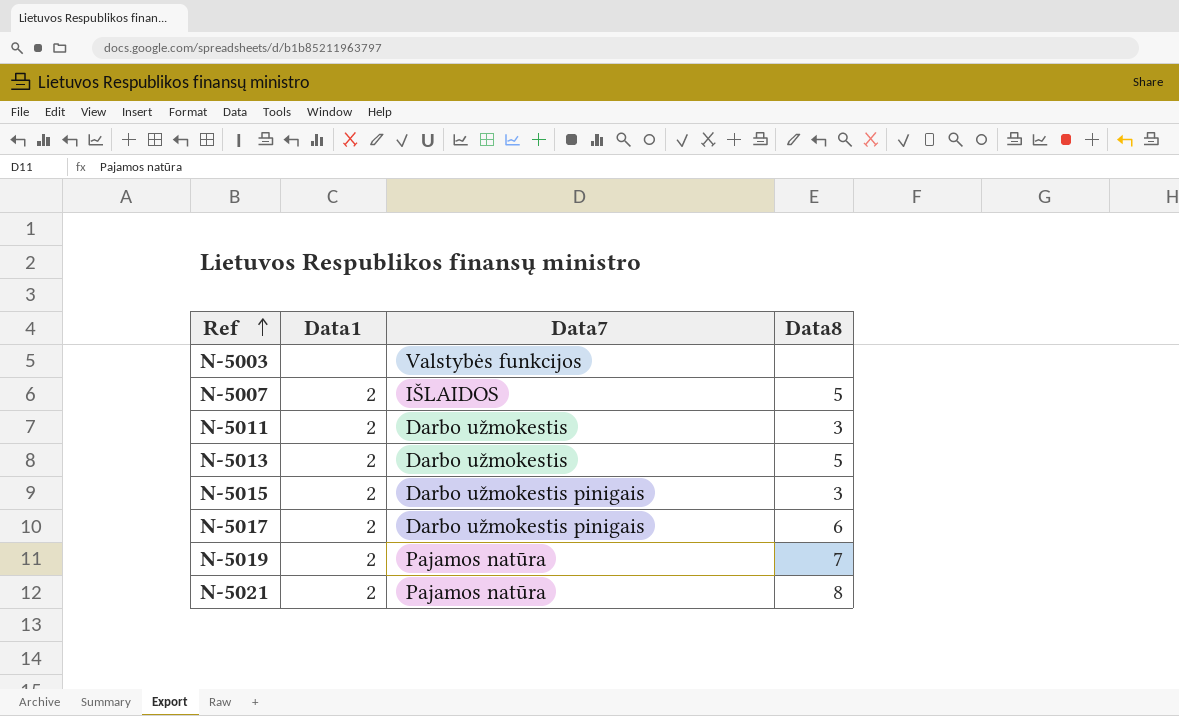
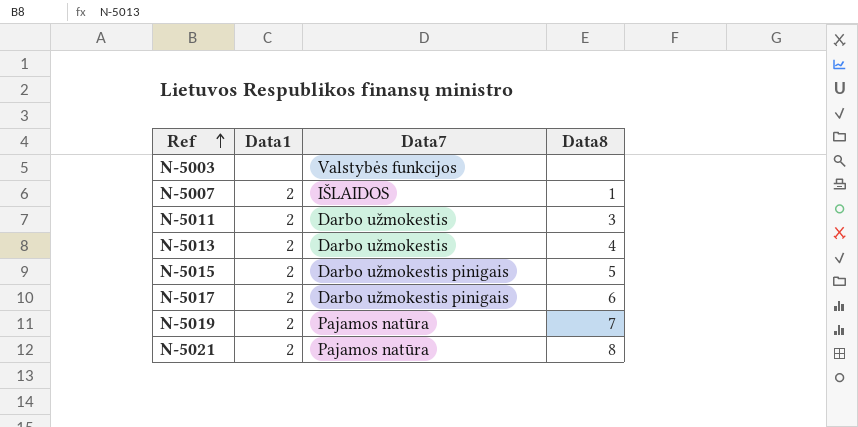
N-5007 | Data8: 5 -> 1
N-5013 | Data8: 5 -> 4
N-5015 | Data8: 3 -> 5

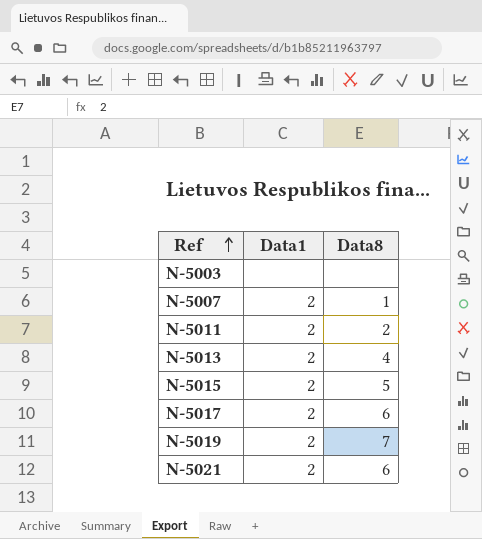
column Data7 | position: 3 -> none
N-5011 | Data8: 3 -> 2
N-5021 | Data8: 8 -> 6

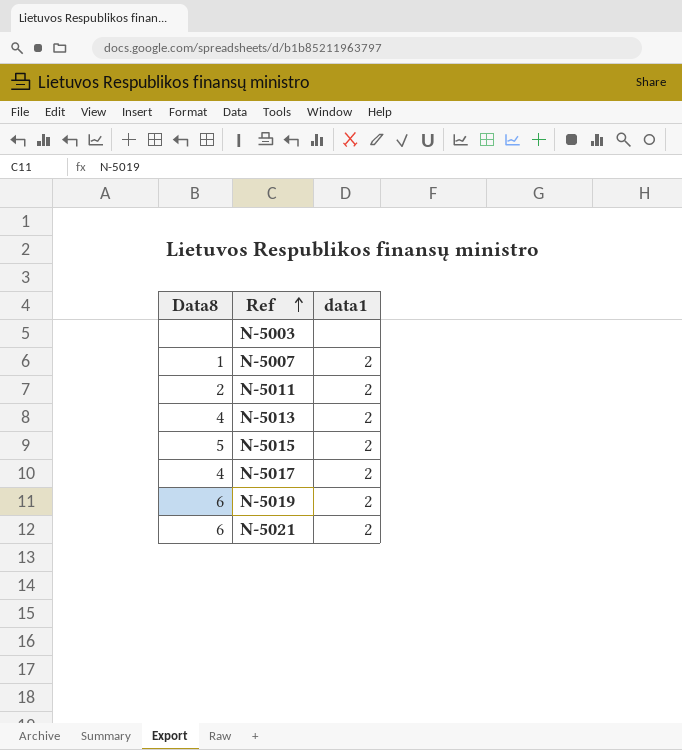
column Data8 | position: 3 -> 1
column name: Data1 -> data1
N-5017 | Data8: 6 -> 4
N-5019 | Data8: 7 -> 6

